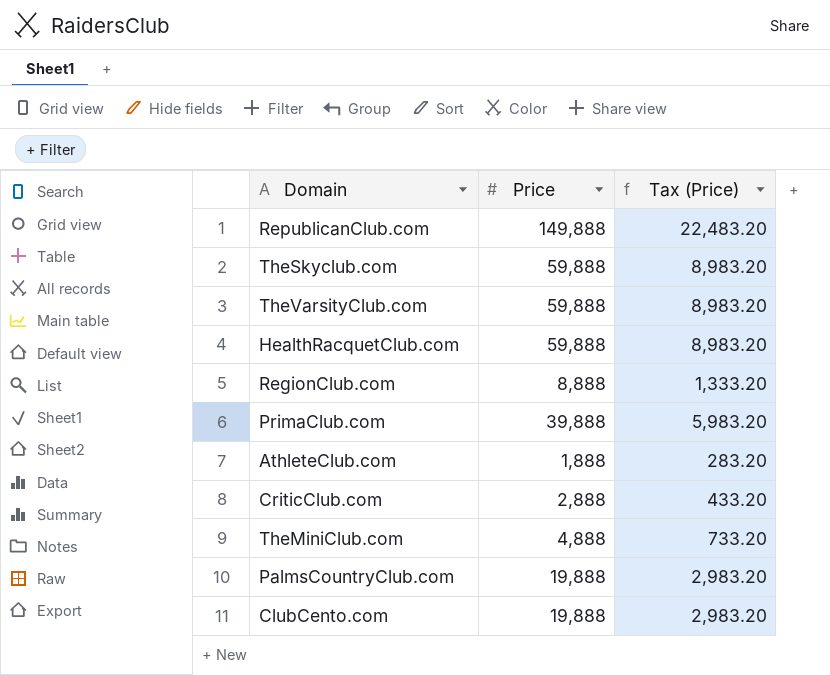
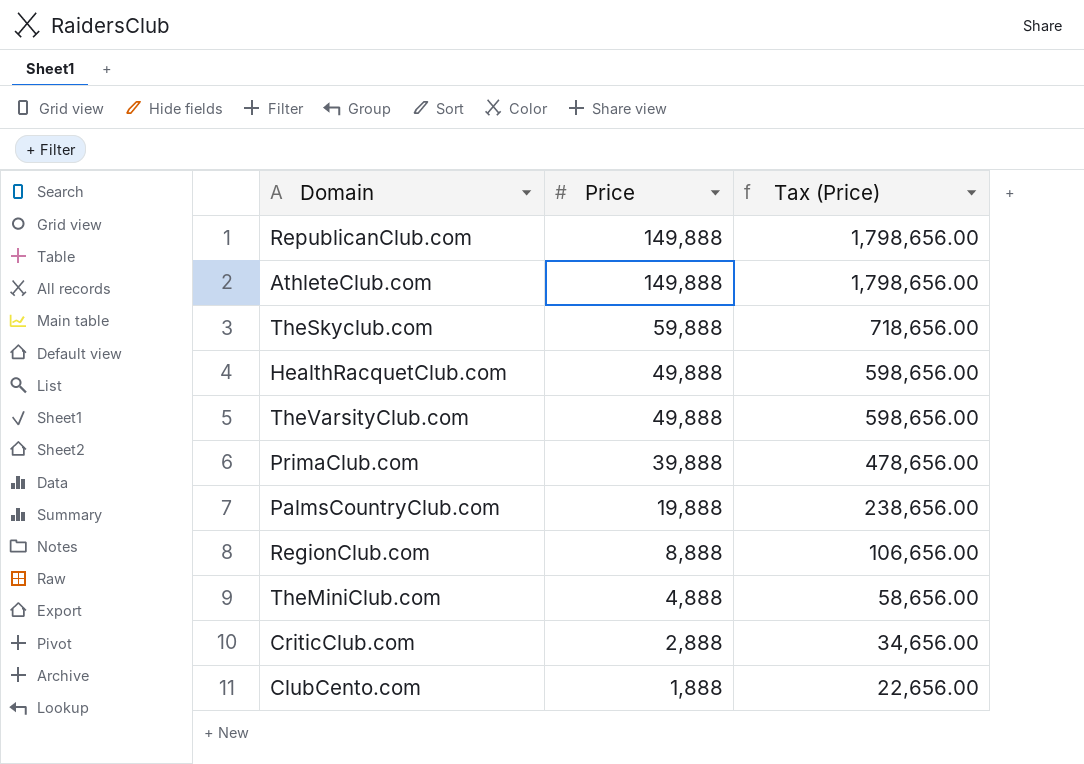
row order: none -> Price descending
column Tax (Price) | formula: [Price] * 0.15 -> [Price] * 12
AthleteClub.com | Price: 1,888 -> 149,888
HealthRacquetClub.com | Price: 59,888 -> 49,888
TheVarsityClub.com | Price: 59,888 -> 49,888
ClubCento.com | Price: 19,888 -> 1,888

